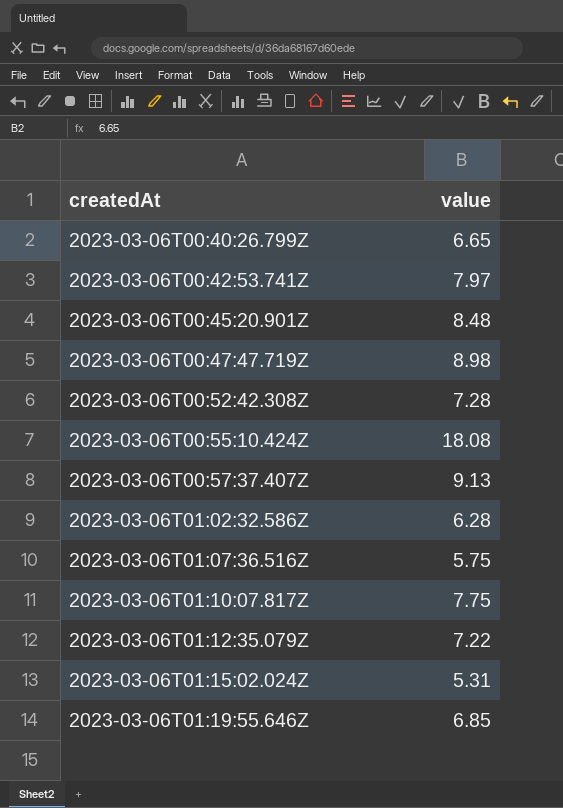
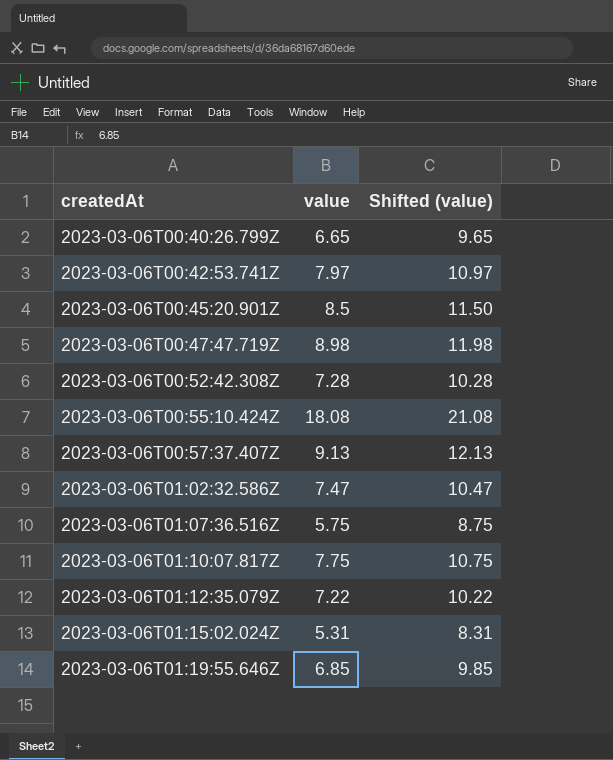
column Shifted (value) | formula: none -> [value] + 3
2023-03-06T00:45:20.901Z | value: 8.48 -> 8.5
2023-03-06T01:02:32.586Z | value: 6.28 -> 7.47

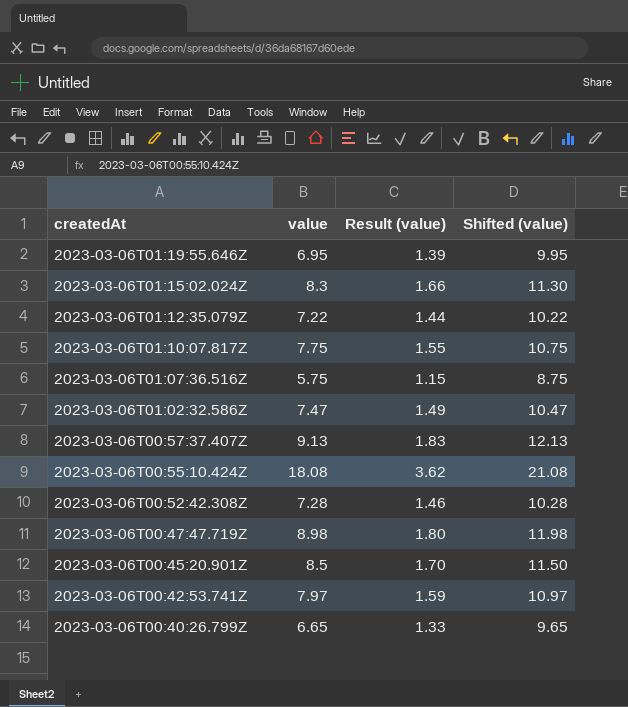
row order: createdAt ascending -> createdAt descending
column Result (value) | formula: none -> [value] * 0.2
2023-03-06T01:19:55.646Z | value: 6.85 -> 6.95
2023-03-06T01:19:55.646Z | Shifted (value): 9.85 -> 9.95
2023-03-06T01:15:02.024Z | value: 5.31 -> 8.3
2023-03-06T01:15:02.024Z | Shifted (value): 8.31 -> 11.30

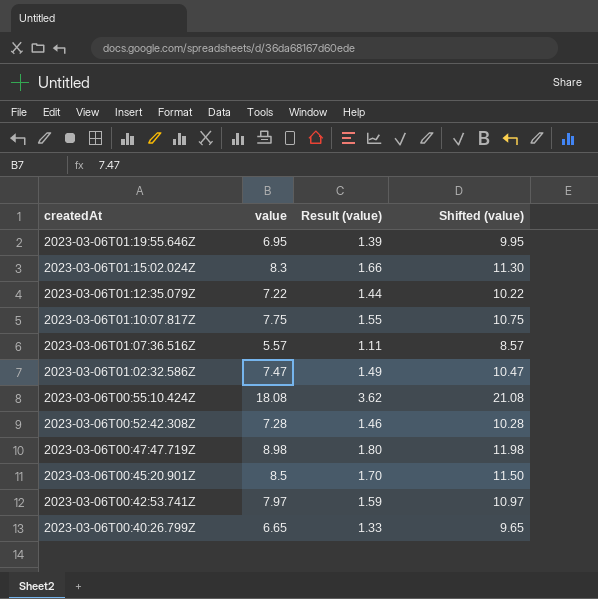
row 2023-03-06T00:57:37.407Z: 9.13 | 1.83 | 12.13 -> none
2023-03-06T01:07:36.516Z | value: 5.75 -> 5.57
2023-03-06T01:07:36.516Z | Result (value): 1.15 -> 1.11
2023-03-06T01:07:36.516Z | Shifted (value): 8.75 -> 8.57

